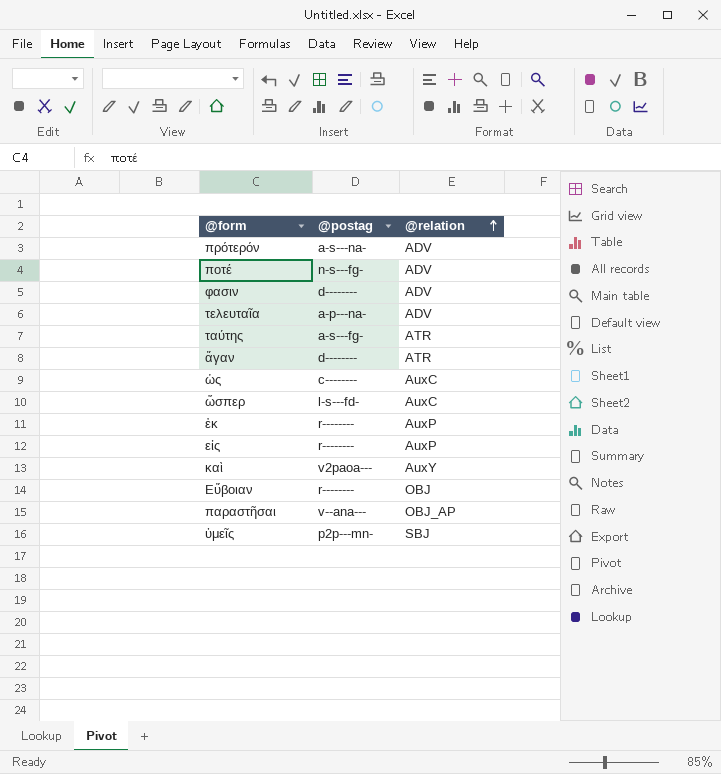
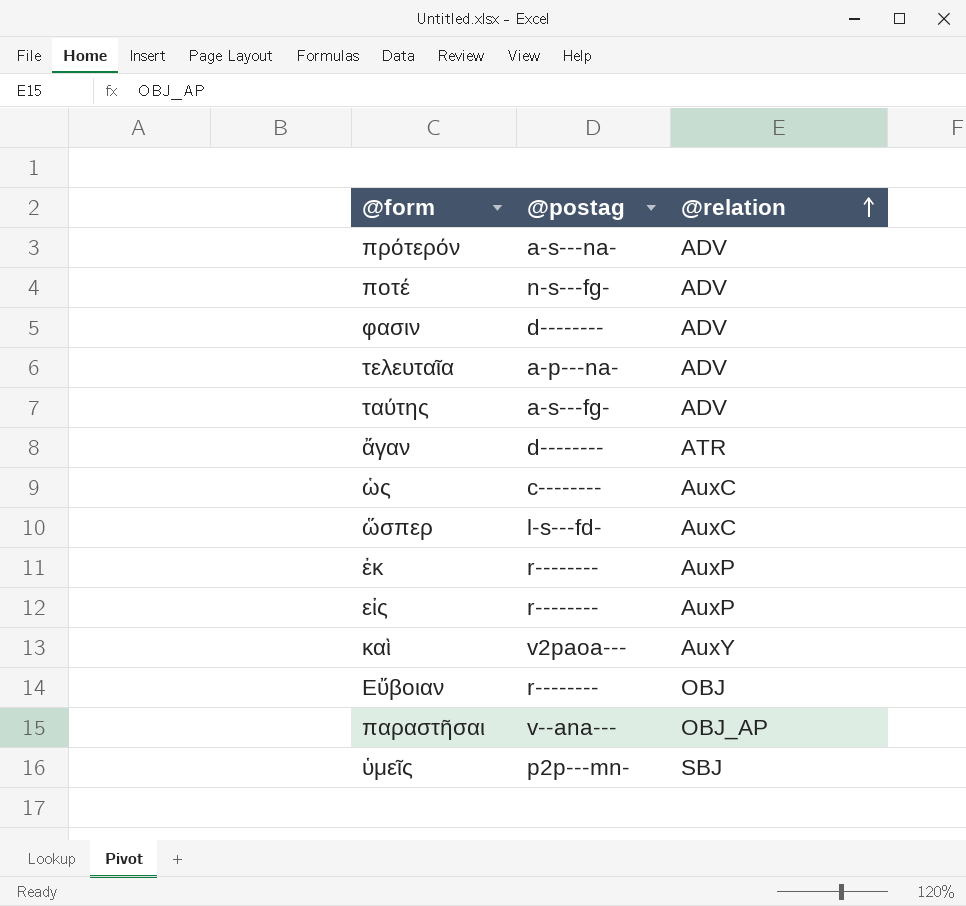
ταύτης | @relation: ATR -> ADV

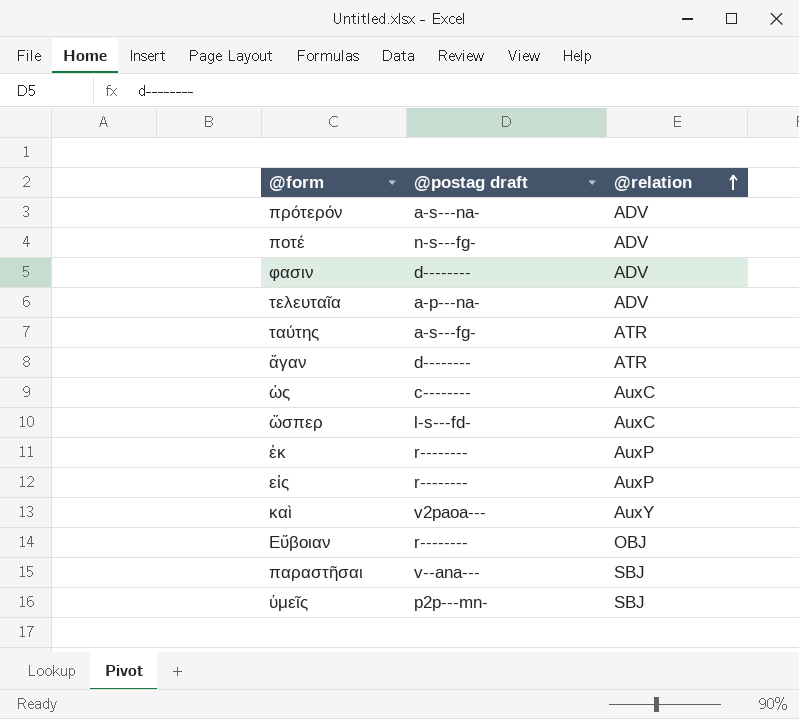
column name: @postag -> @postag draft
ταύτης | @relation: ADV -> ATR
παραστῆσαι | @relation: OBJ_AP -> SBJ

